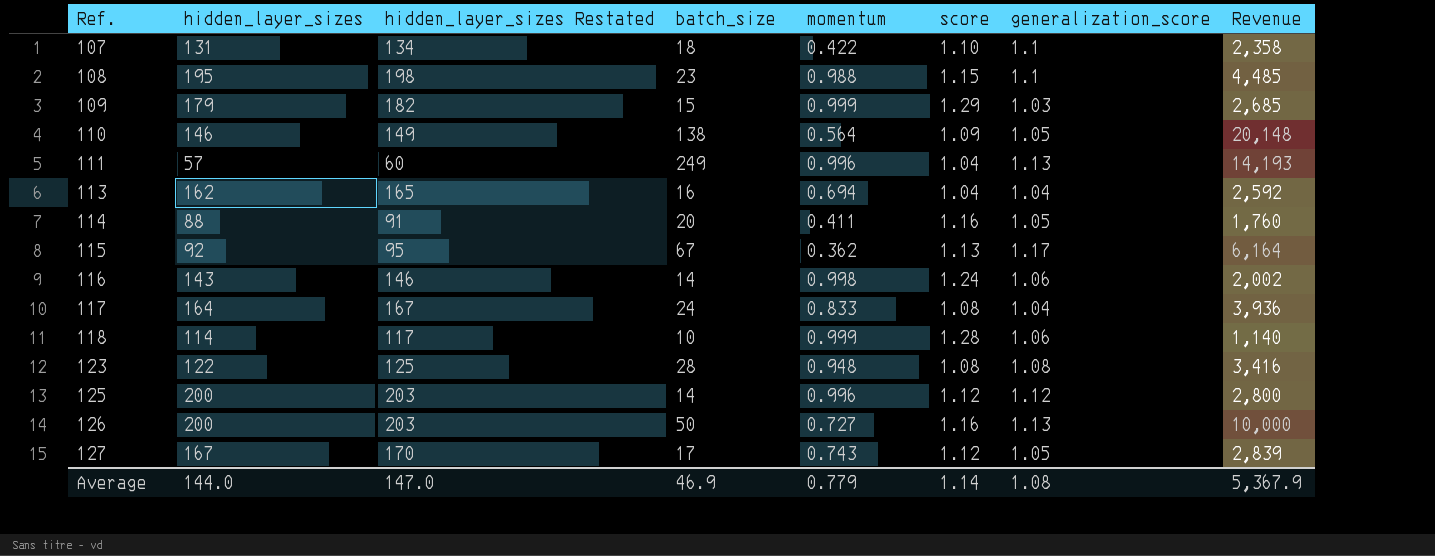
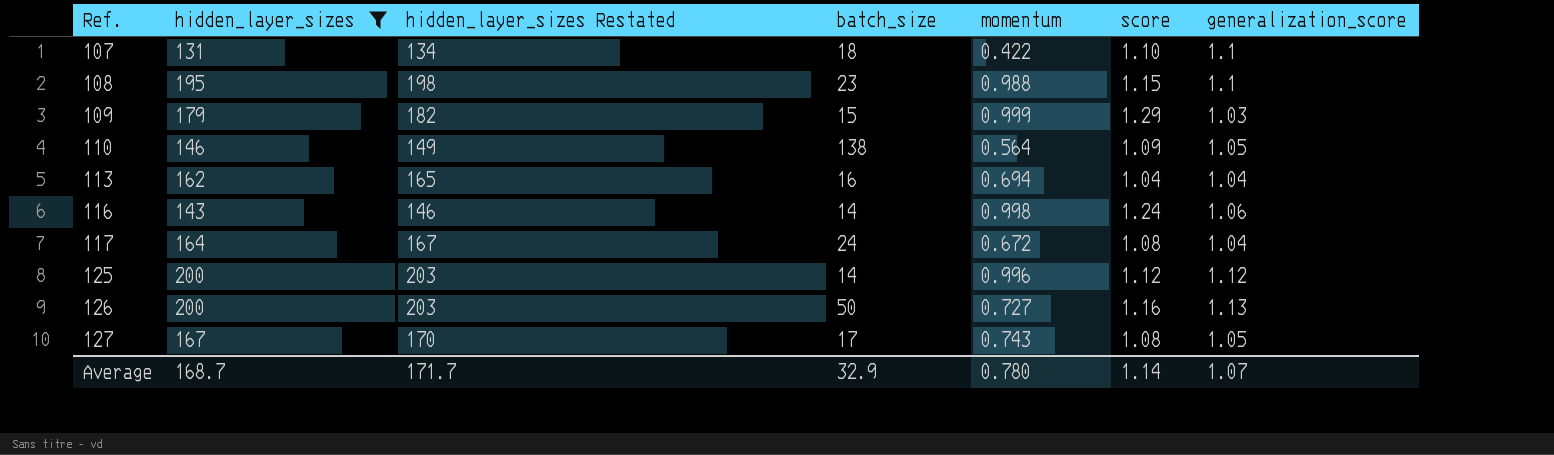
filter: none -> hidden_layer_sizes >= 131
column Revenue | formula: [hidden_layer_sizes] * [batch_size] -> none
117 | momentum: 0.833 -> 0.672
127 | score: 1.12 -> 1.08
Average | hidden_layer_sizes: 144.0 -> 168.7
Average | hidden_layer_sizes Restated: 147.0 -> 171.7
Average | batch_size: 46.9 -> 32.9
Average | momentum: 0.779 -> 0.780
Average | generalization_score: 1.08 -> 1.07

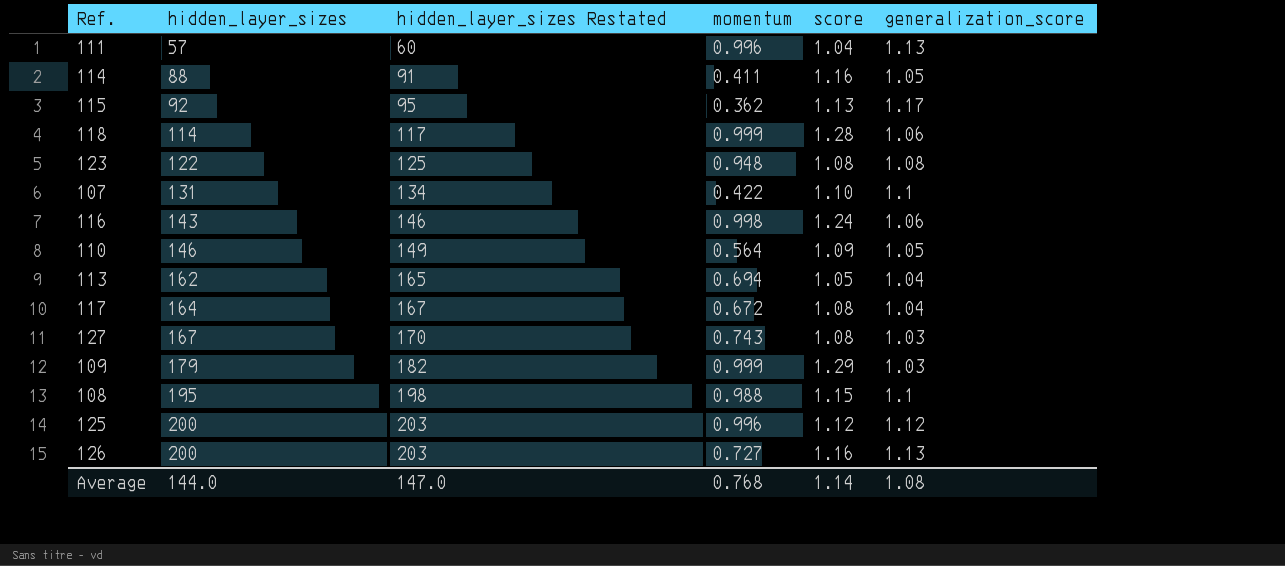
filter: hidden_layer_sizes >= 131 -> none
row order: Ref. ascending -> hidden_layer_sizes ascending
column batch_size | position: 4 -> none
113 | score: 1.04 -> 1.05
127 | generalization_score: 1.05 -> 1.03
Average | hidden_layer_sizes: 168.7 -> 144.0
Average | hidden_layer_sizes Restated: 171.7 -> 147.0
Average | momentum: 0.780 -> 0.768
Average | generalization_score: 1.07 -> 1.08

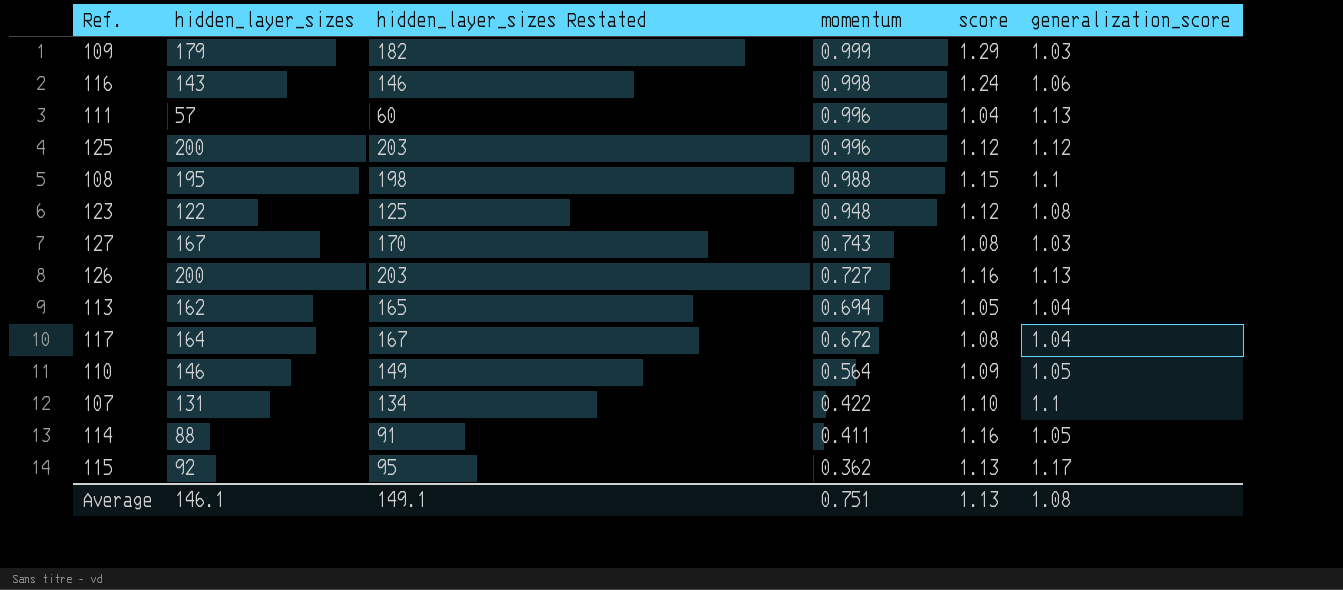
row order: hidden_layer_sizes ascending -> momentum descending
row 118: 114 | 117 | 0.999 | 1.28 | 1.06 -> none
123 | score: 1.08 -> 1.12
Average | hidden_layer_sizes: 144.0 -> 146.1
Average | hidden_layer_sizes Restated: 147.0 -> 149.1
Average | momentum: 0.768 -> 0.751
Average | score: 1.14 -> 1.13

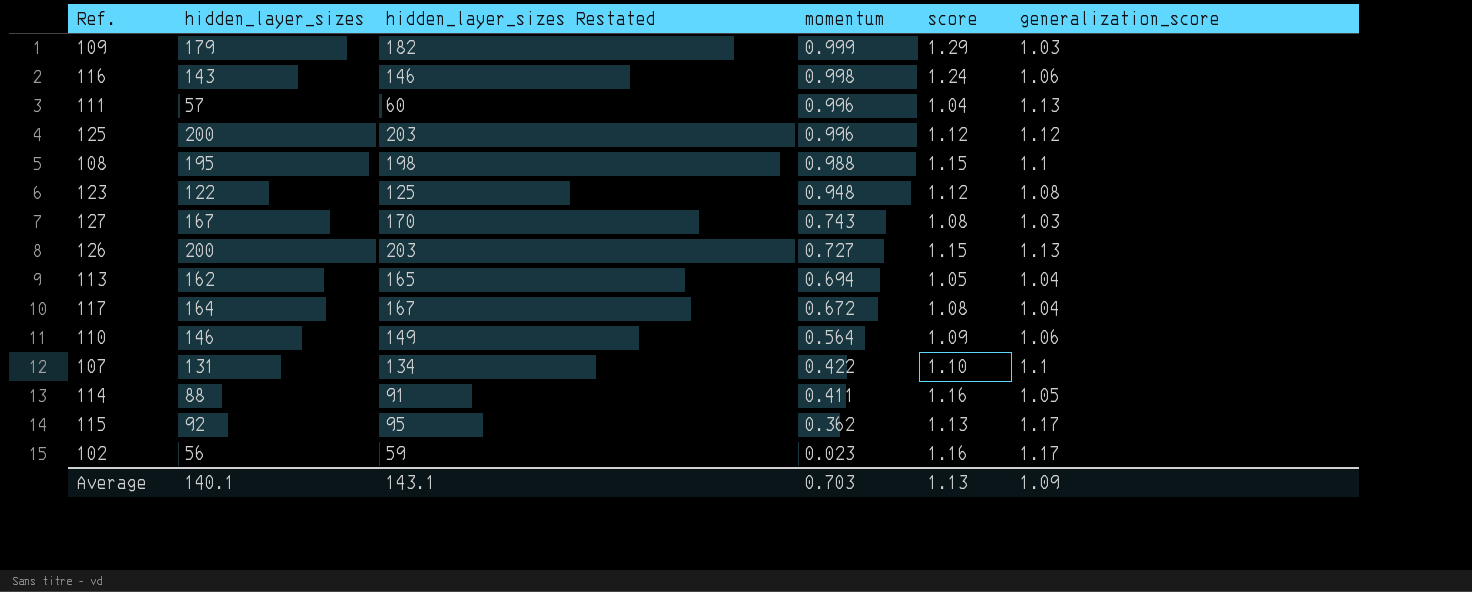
126 | score: 1.16 -> 1.15
110 | generalization_score: 1.05 -> 1.06
row 102: none -> 56 | 59 | 0.023 | 1.16 | 1.17
Average | hidden_layer_sizes: 146.1 -> 140.1
Average | hidden_layer_sizes Restated: 149.1 -> 143.1
Average | momentum: 0.751 -> 0.703
Average | generalization_score: 1.08 -> 1.09

